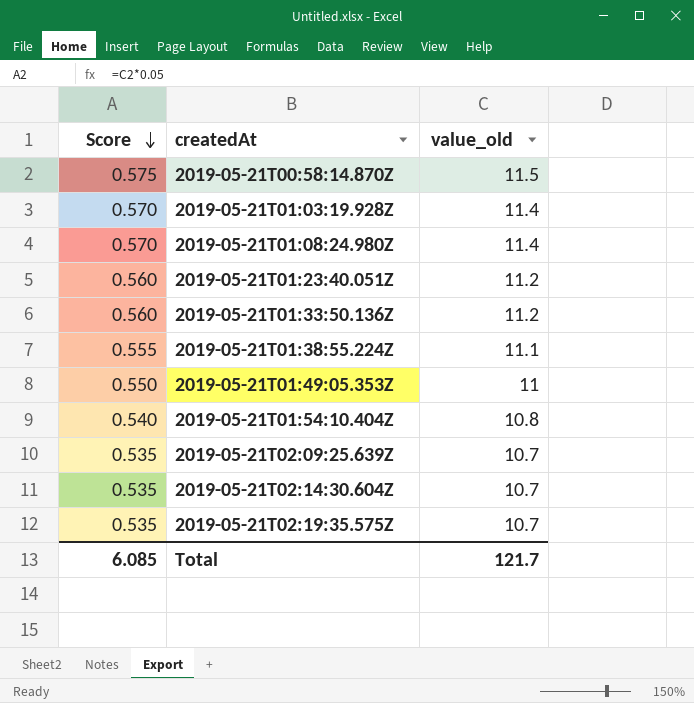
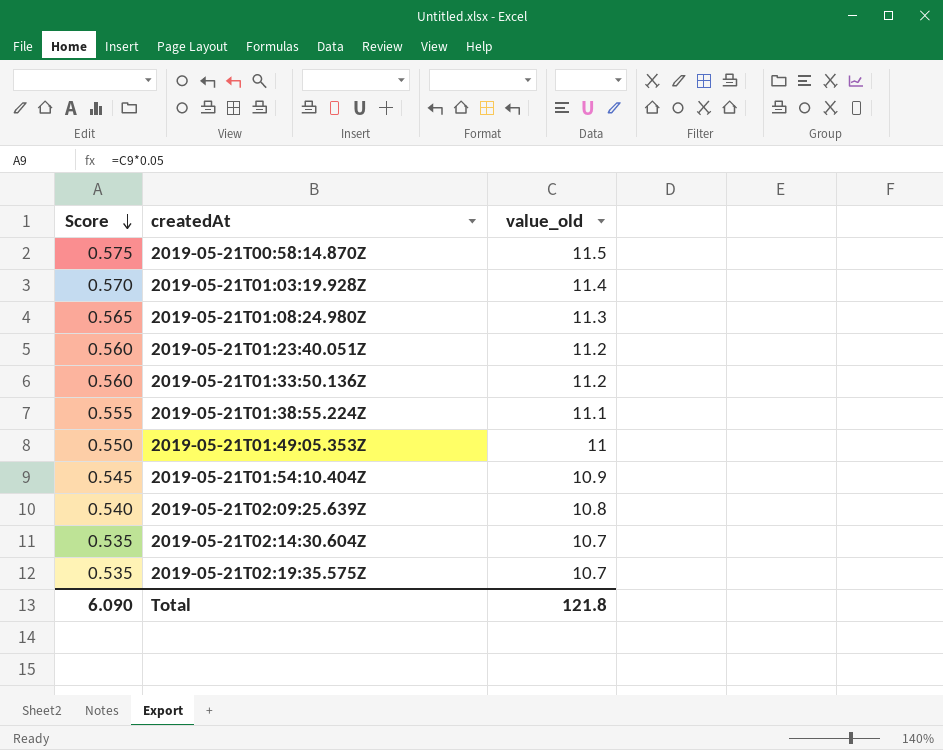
2019-05-21T01:08:24.980Z | Score: 0.570 -> 0.565
2019-05-21T01:08:24.980Z | value_old: 11.4 -> 11.3
2019-05-21T01:54:10.404Z | Score: 0.540 -> 0.545
2019-05-21T01:54:10.404Z | value_old: 10.8 -> 10.9
2019-05-21T02:09:25.639Z | Score: 0.535 -> 0.540
2019-05-21T02:09:25.639Z | value_old: 10.7 -> 10.8
Total | Score: 6.085 -> 6.090
Total | value_old: 121.7 -> 121.8

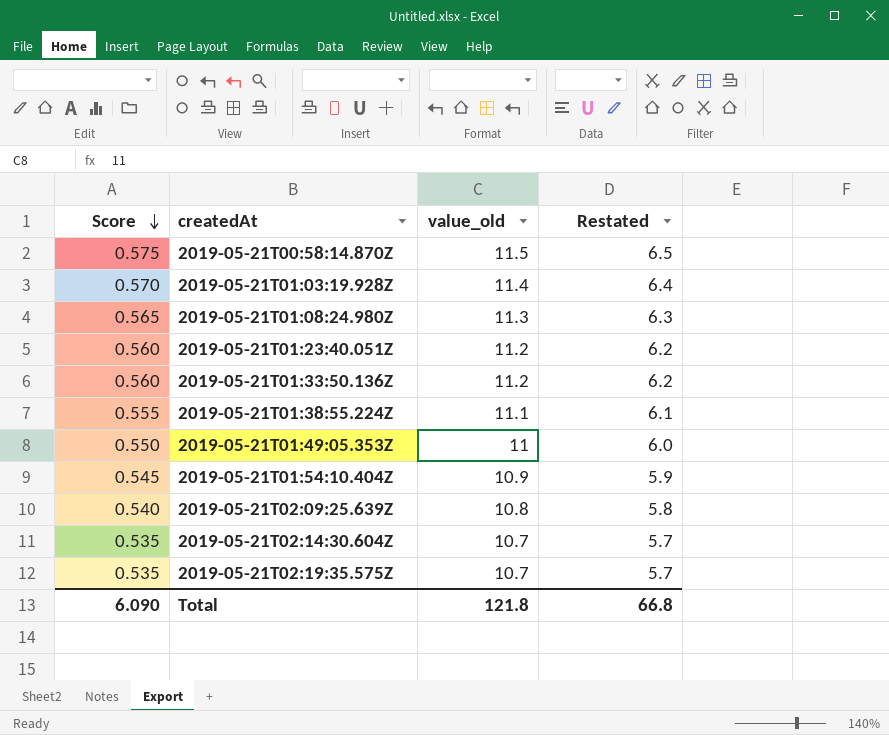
column Restated | formula: none -> [value_old] - 5

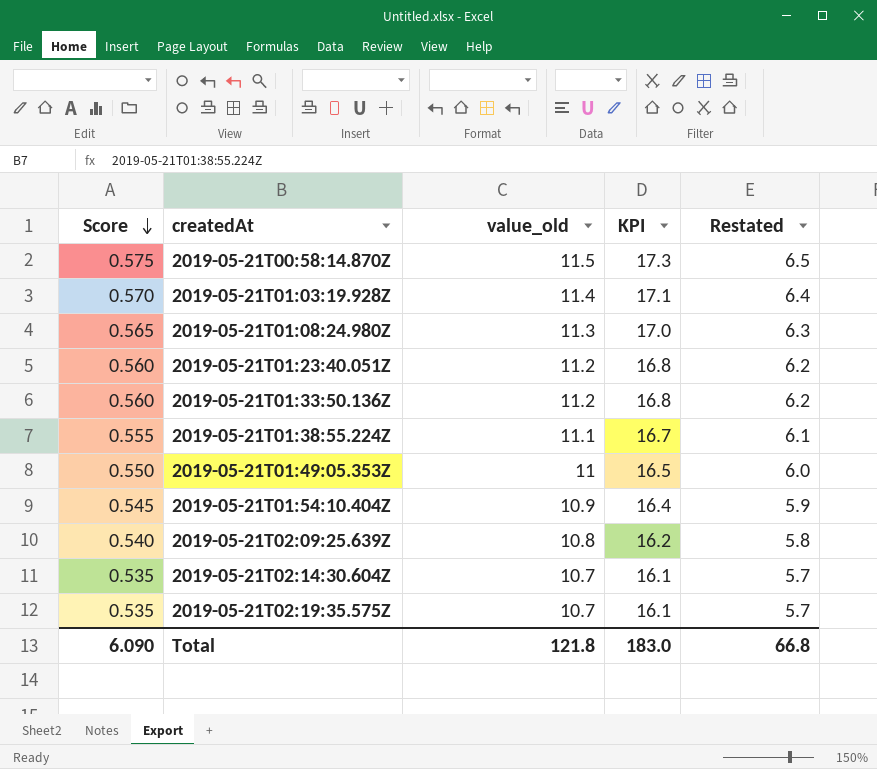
column KPI | formula: none -> [value_old] * 1.5

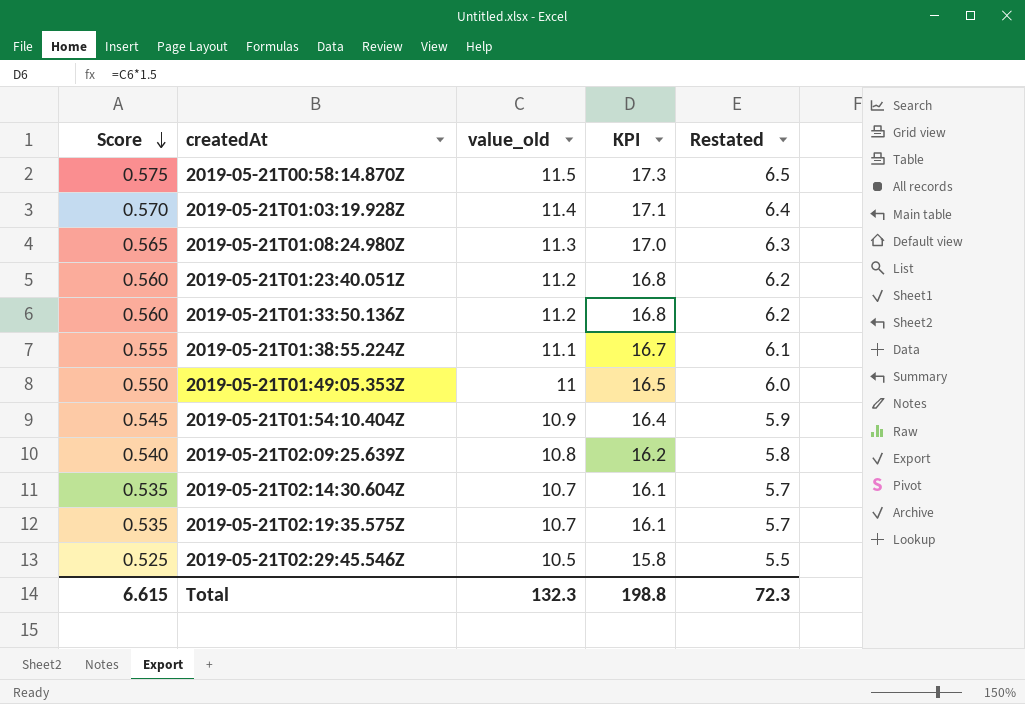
row 2019-05-21T02:29:45.546Z: none -> 0.525 | 10.5 | 15.8 | 5.5
Total | Score: 6.090 -> 6.615
Total | value_old: 121.8 -> 132.3
Total | KPI: 183.0 -> 198.8
Total | Restated: 66.8 -> 72.3

